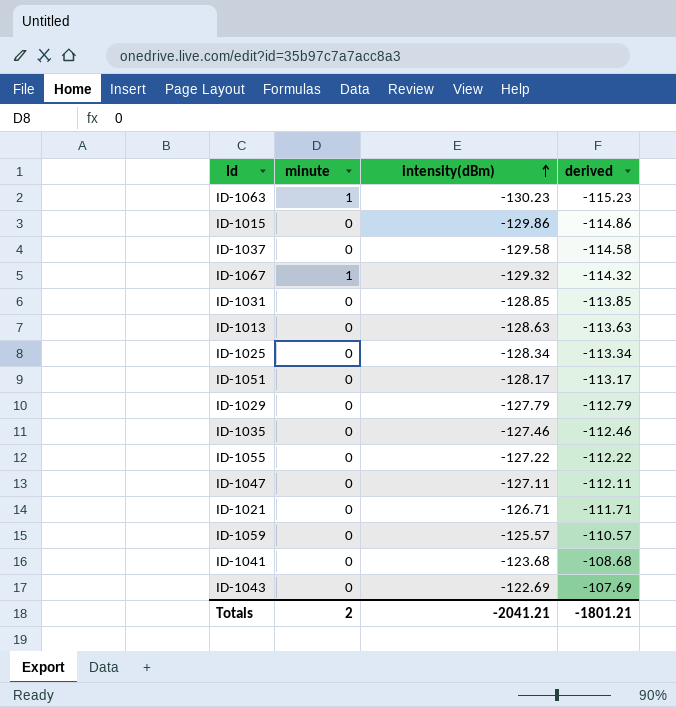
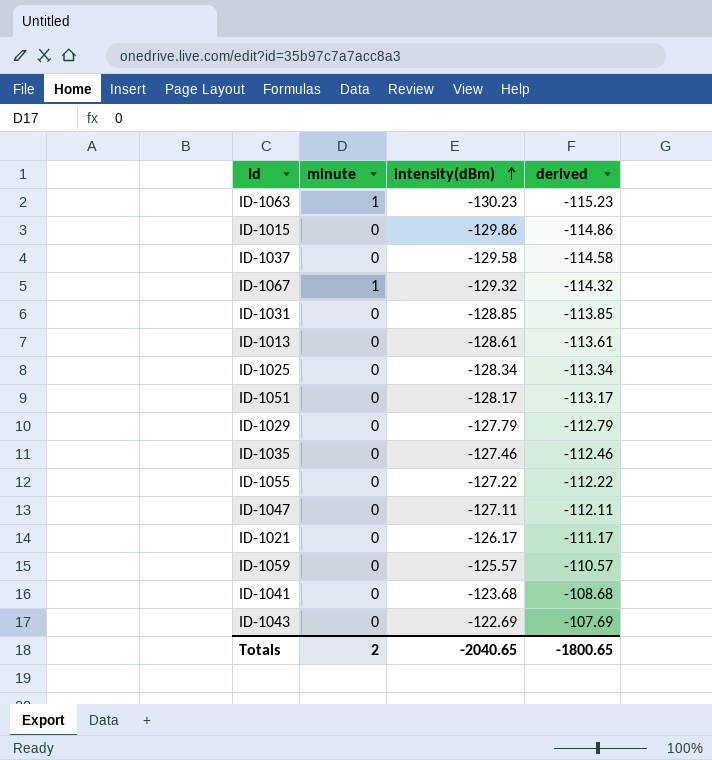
ID-1013 | intensity(dBm): -128.63 -> -128.61
ID-1013 | derived: -113.63 -> -113.61
ID-1021 | intensity(dBm): -126.71 -> -126.17
ID-1021 | derived: -111.71 -> -111.17
Totals | intensity(dBm): -2041.21 -> -2040.65
Totals | derived: -1801.21 -> -1800.65

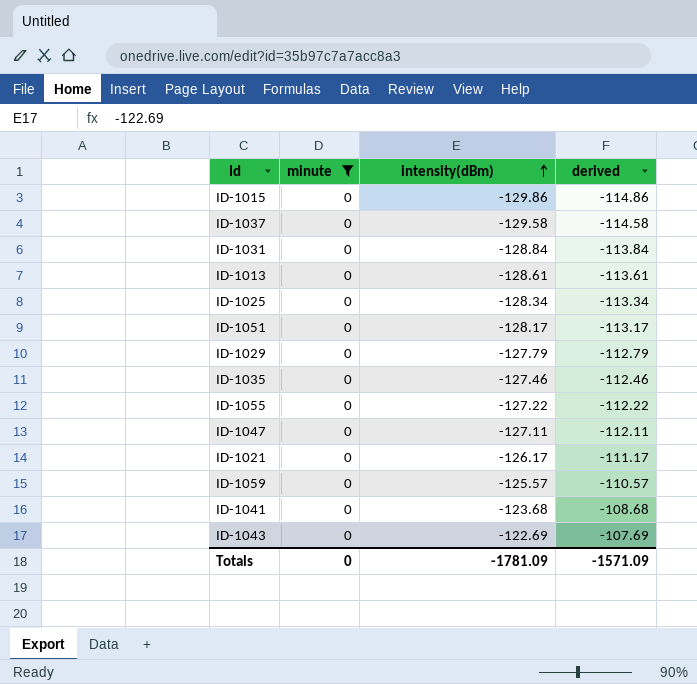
filter: none -> minute = 0
ID-1031 | intensity(dBm): -128.85 -> -128.84
ID-1031 | derived: -113.85 -> -113.84
Totals | minute: 2 -> 0
Totals | intensity(dBm): -2040.65 -> -1781.09
Totals | derived: -1800.65 -> -1571.09

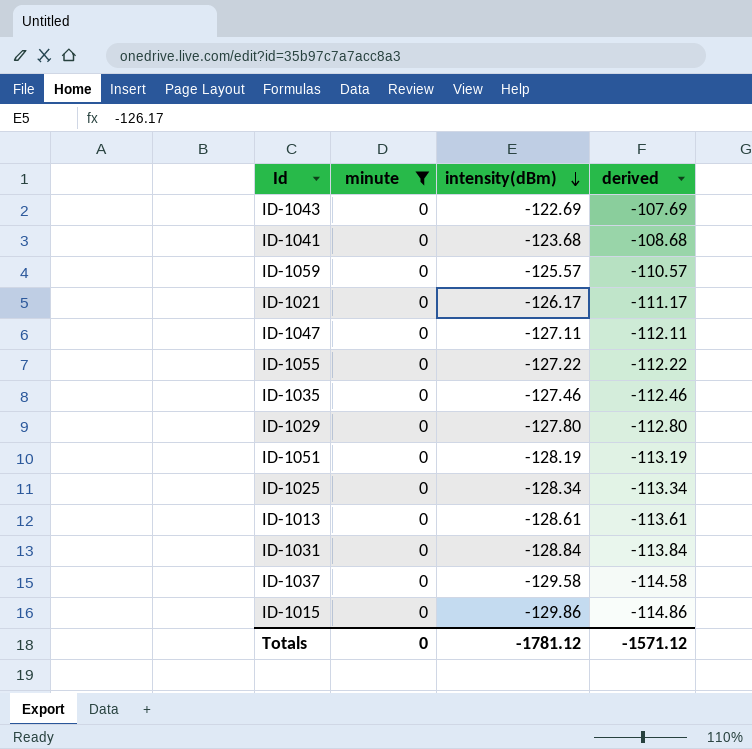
row order: intensity(dBm) ascending -> intensity(dBm) descending
ID-1029 | intensity(dBm): -127.79 -> -127.80
ID-1029 | derived: -112.79 -> -112.80
ID-1051 | intensity(dBm): -128.17 -> -128.19
ID-1051 | derived: -113.17 -> -113.19
Totals | intensity(dBm): -1781.09 -> -1781.12
Totals | derived: -1571.09 -> -1571.12

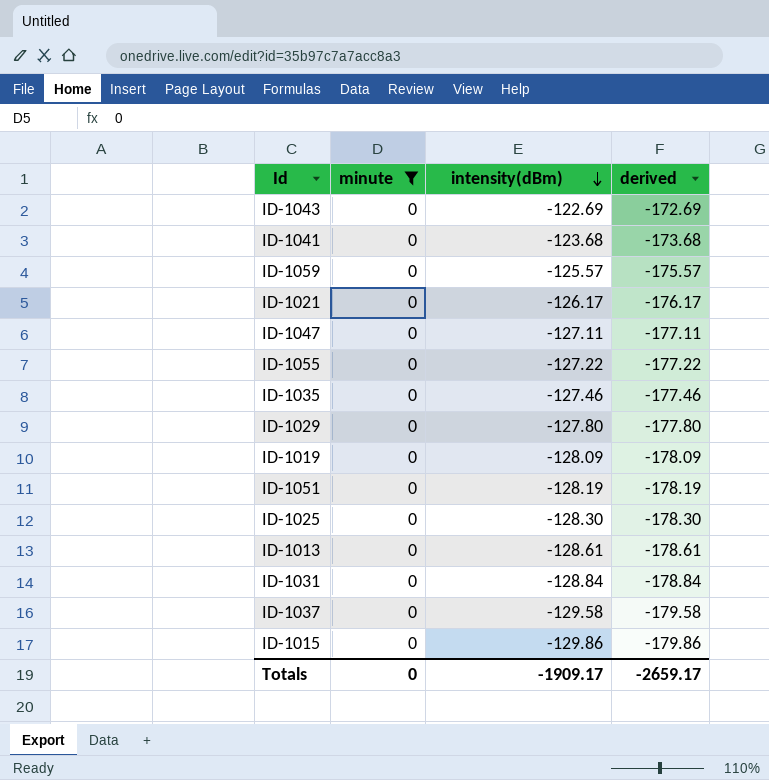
column derived | formula: [intensity(dBm)] + 15 -> [intensity(dBm)] - 50
row ID-1019: none -> 0 | -128.09 | -178.09
ID-1025 | intensity(dBm): -128.34 -> -128.30
Totals | intensity(dBm): -1781.12 -> -1909.17
Totals | derived: -1571.12 -> -2659.17

